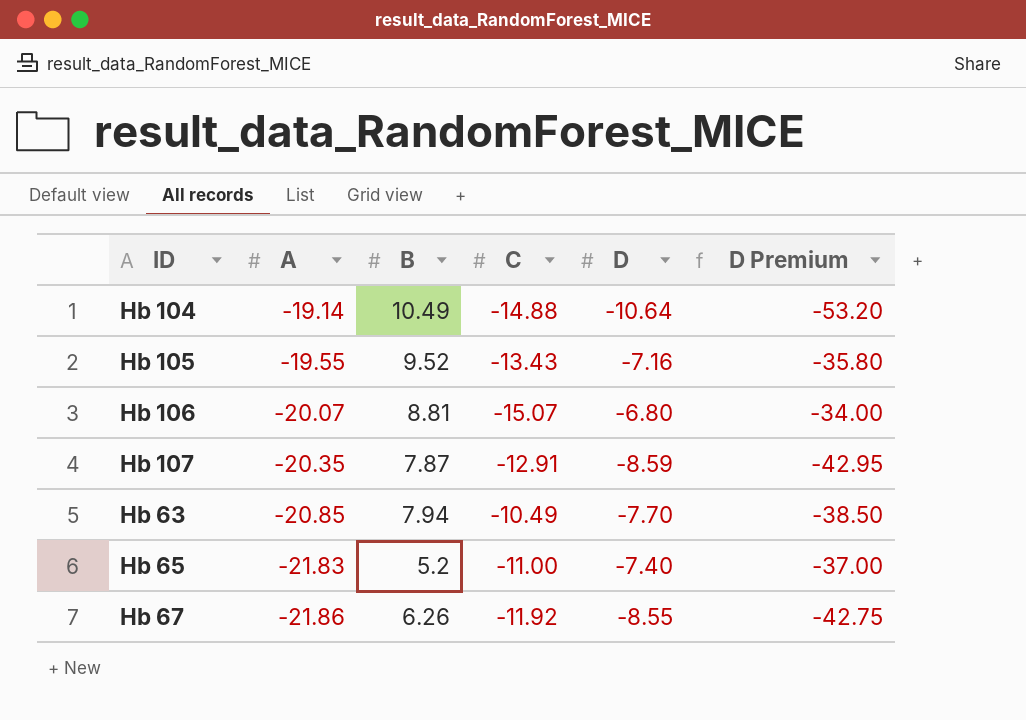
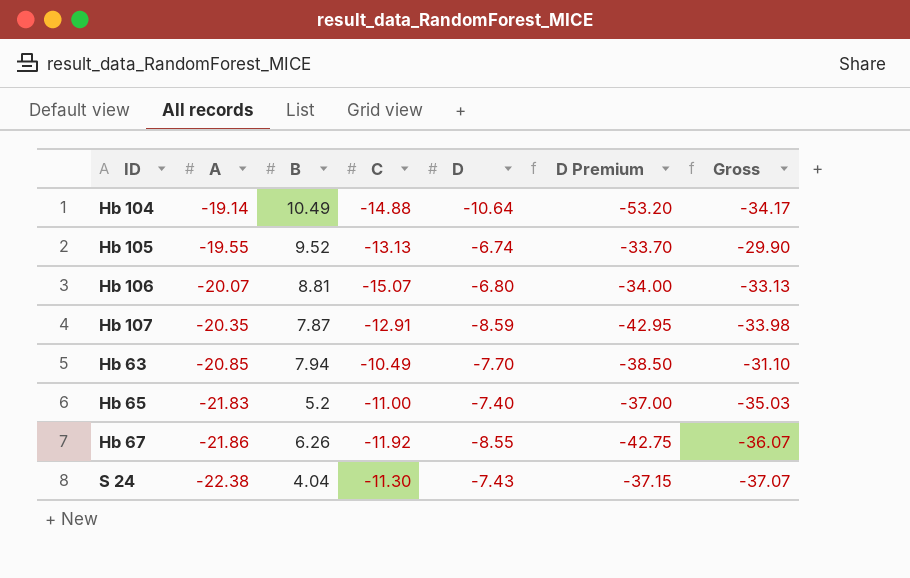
column Gross | formula: none -> [A] + [B] + [C] + [D]
Hb 105 | C: -13.43 -> -13.13
Hb 105 | D: -7.16 -> -6.74
Hb 105 | D Premium: -35.80 -> -33.70
row S 24: none -> -22.38 | 4.04 | -11.30 | -7.43 | -37.15 | -37.07

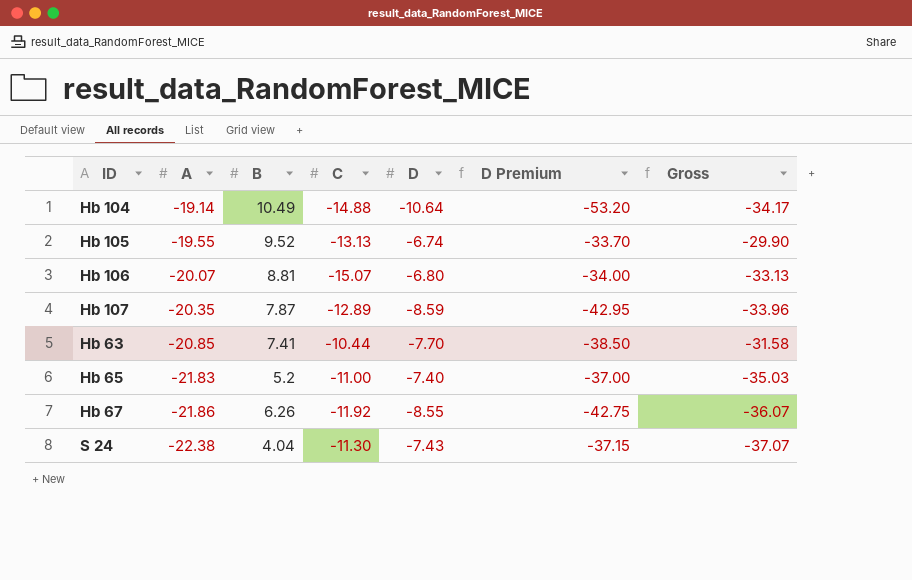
Hb 107 | C: -12.91 -> -12.89
Hb 107 | Gross: -33.98 -> -33.96
Hb 63 | B: 7.94 -> 7.41
Hb 63 | C: -10.49 -> -10.44
Hb 63 | Gross: -31.10 -> -31.58

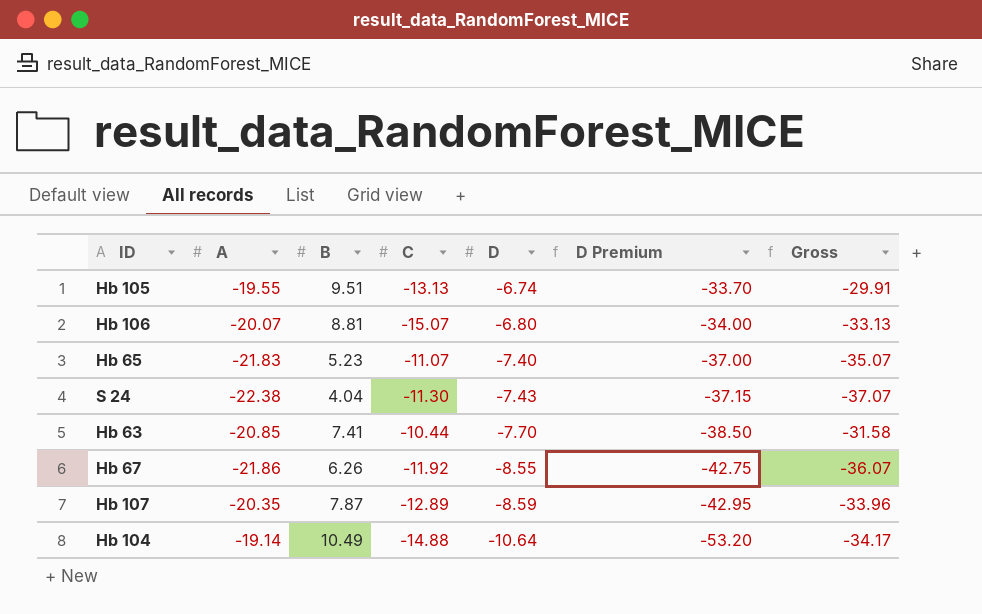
row order: A descending -> D descending
Hb 105 | B: 9.52 -> 9.51
Hb 105 | Gross: -29.90 -> -29.91
Hb 65 | B: 5.2 -> 5.23
Hb 65 | C: -11.00 -> -11.07
Hb 65 | Gross: -35.03 -> -35.07

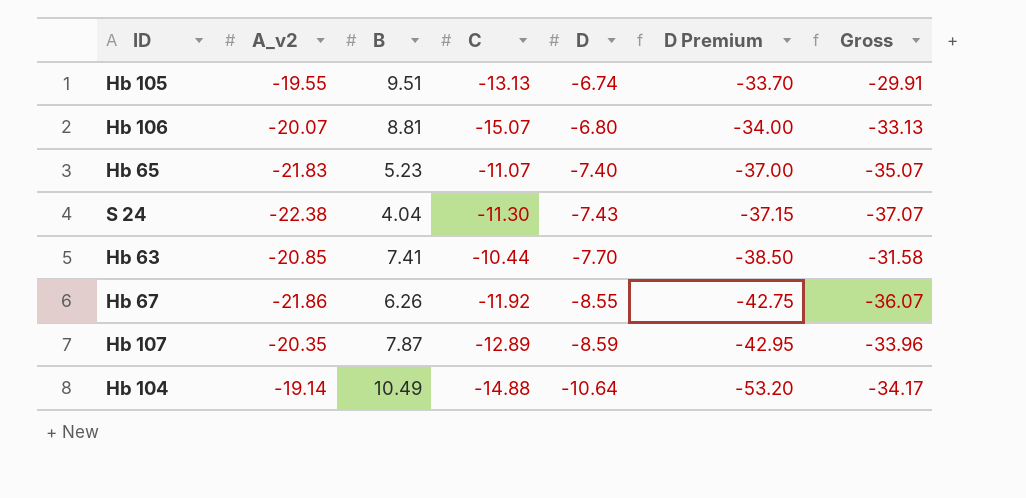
column name: A -> A_v2

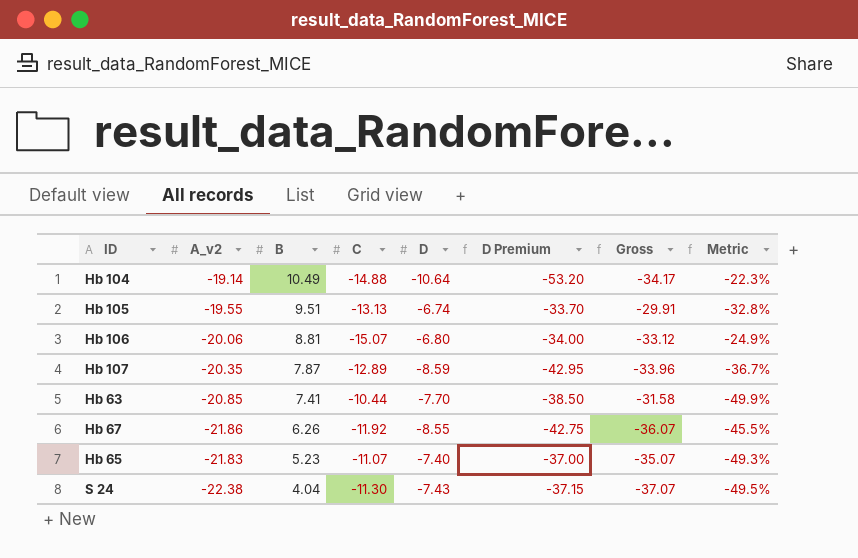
row order: D descending -> B descending
column Metric | formula: none -> ([C] - [A_v2]) / [A_v2]
Hb 106 | A_v2: -20.07 -> -20.06
Hb 106 | Gross: -33.13 -> -33.12

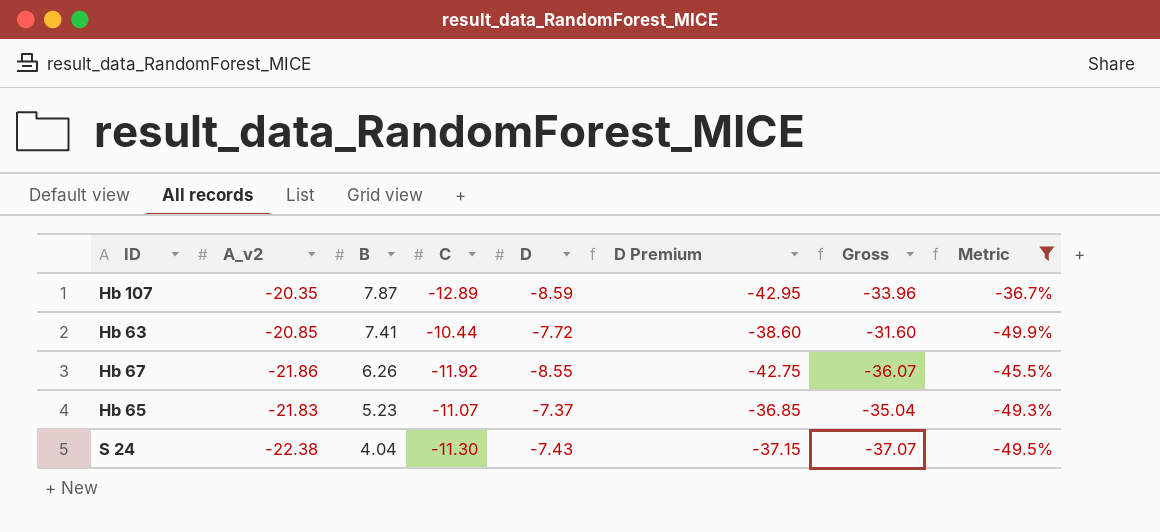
filter: none -> Metric <= -36.7%
Hb 63 | D: -7.70 -> -7.72
Hb 63 | D Premium: -38.50 -> -38.60
Hb 63 | Gross: -31.58 -> -31.60
Hb 65 | D: -7.40 -> -7.37
Hb 65 | D Premium: -37.00 -> -36.85
Hb 65 | Gross: -35.07 -> -35.04

